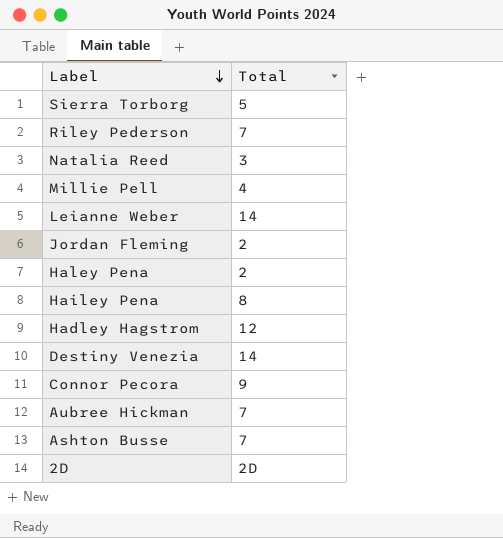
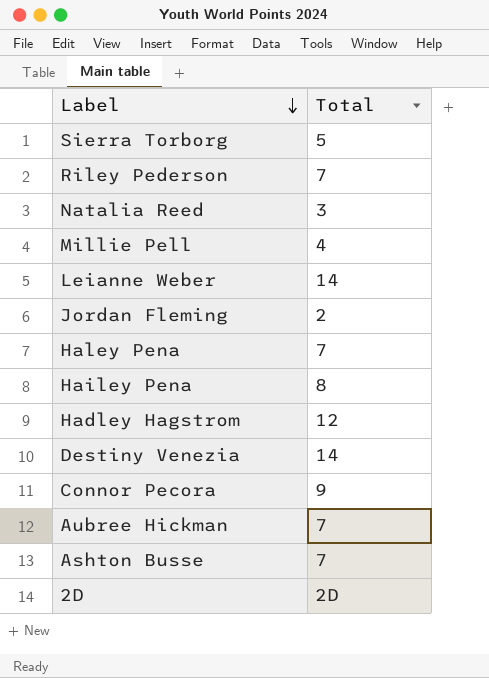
Haley Pena | Total: 2 -> 7

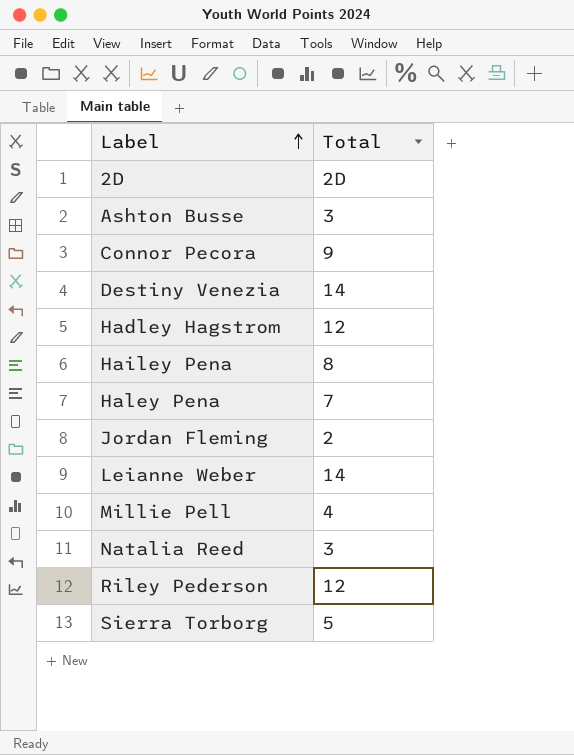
row order: Label descending -> Label ascending
row Aubree Hickman: 7 -> none
Ashton Busse | Total: 7 -> 3
Riley Pederson | Total: 7 -> 12

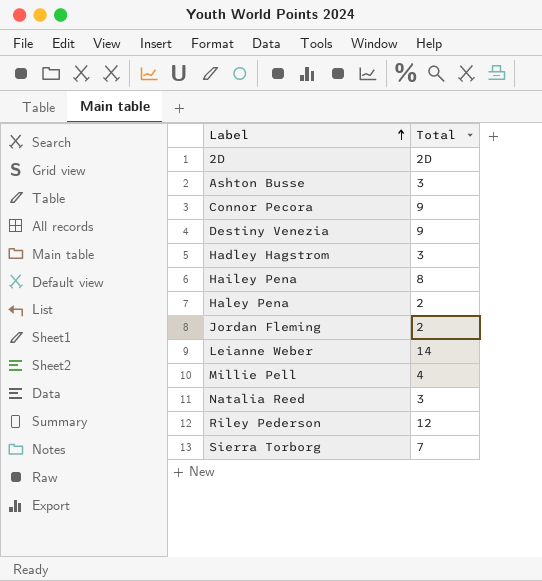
Destiny Venezia | Total: 14 -> 9
Hadley Hagstrom | Total: 12 -> 3
Haley Pena | Total: 7 -> 2
Sierra Torborg | Total: 5 -> 7

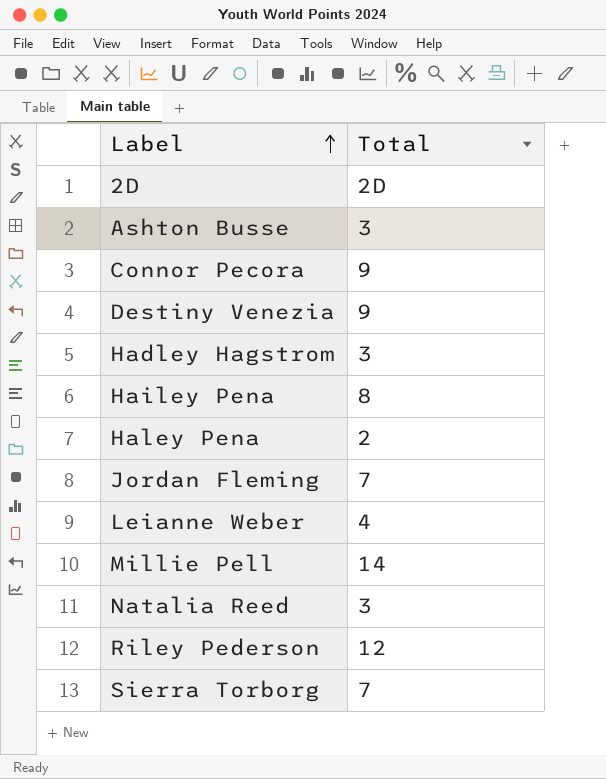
Jordan Fleming | Total: 2 -> 7
Leianne Weber | Total: 14 -> 4
Millie Pell | Total: 4 -> 14

